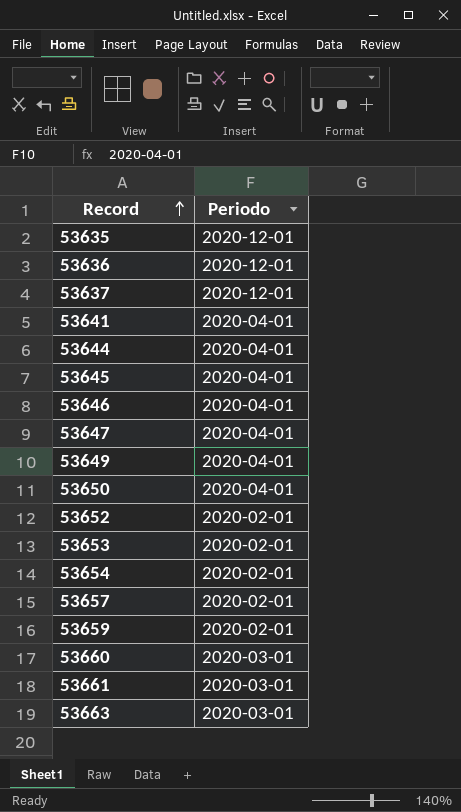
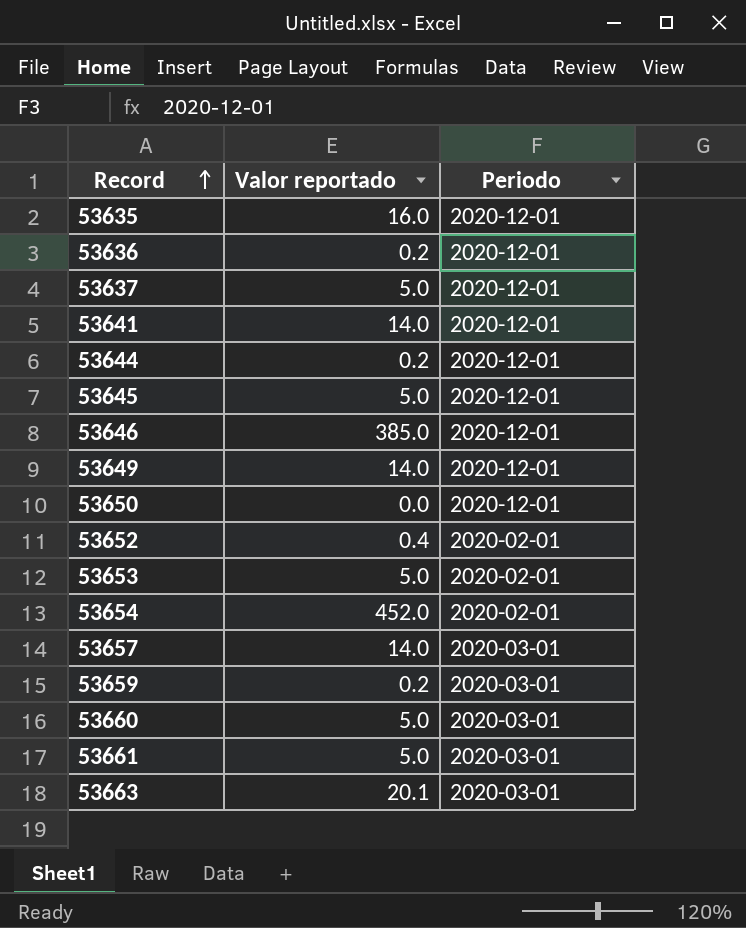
column Valor reportado | position: none -> 2
row 53647: 2020-04-01 -> none
53641 | Periodo: 2020-04-01 -> 2020-12-01
53644 | Periodo: 2020-04-01 -> 2020-12-01
53645 | Periodo: 2020-04-01 -> 2020-12-01
53646 | Periodo: 2020-04-01 -> 2020-12-01
53649 | Periodo: 2020-04-01 -> 2020-12-01
53650 | Periodo: 2020-04-01 -> 2020-12-01
53657 | Periodo: 2020-02-01 -> 2020-03-01
53659 | Periodo: 2020-02-01 -> 2020-03-01

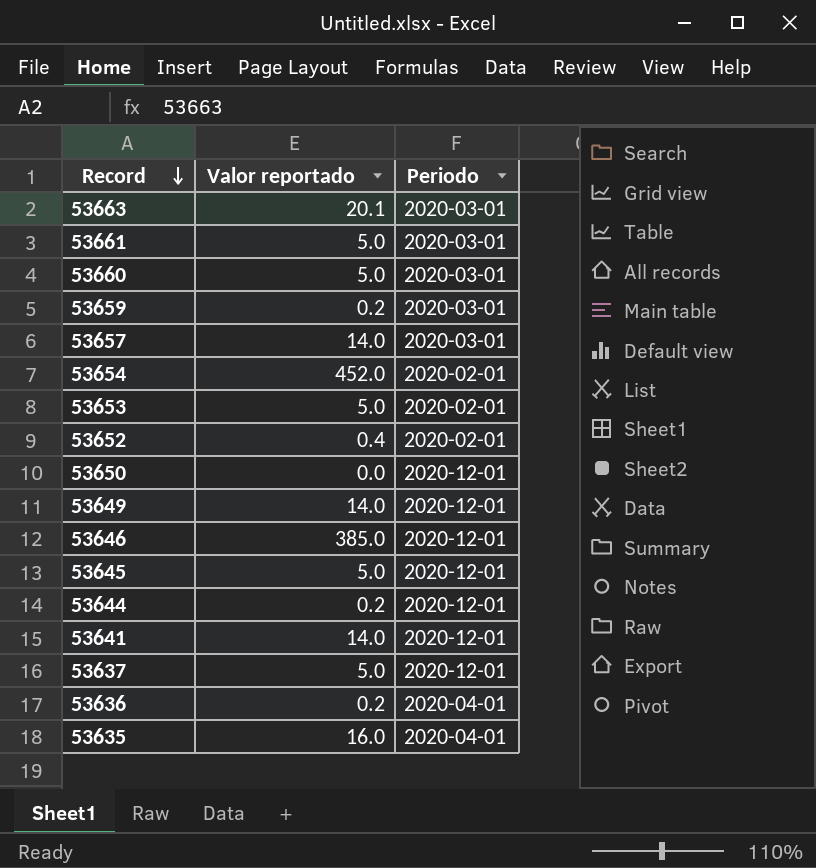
row order: Record ascending -> Record descending
53636 | Periodo: 2020-12-01 -> 2020-04-01
53635 | Periodo: 2020-12-01 -> 2020-04-01

